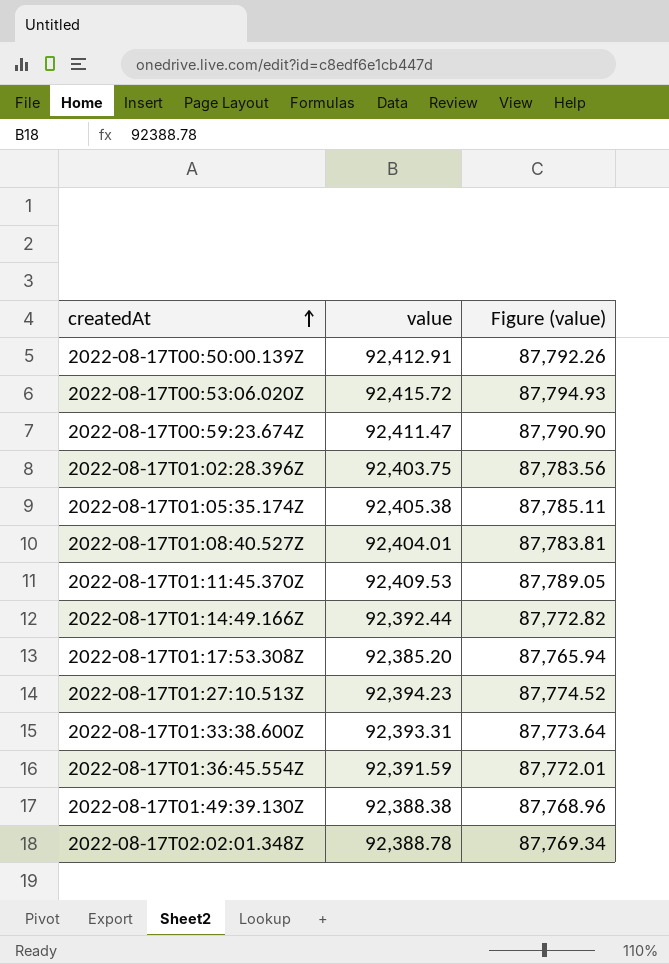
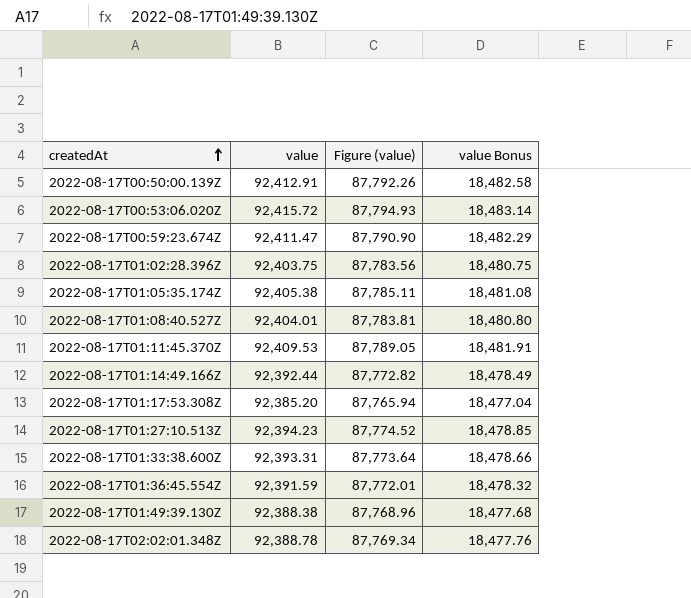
column value Bonus | formula: none -> [value] * 0.2

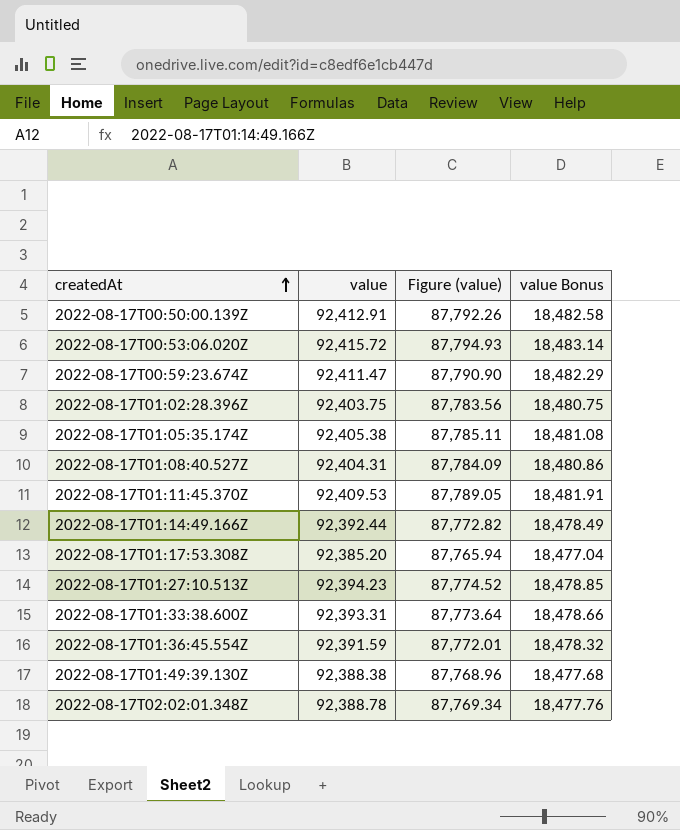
2022-08-17T01:08:40.527Z | value: 92,404.01 -> 92,404.31
2022-08-17T01:08:40.527Z | Figure (value): 87,783.81 -> 87,784.09
2022-08-17T01:08:40.527Z | value Bonus: 18,480.80 -> 18,480.86

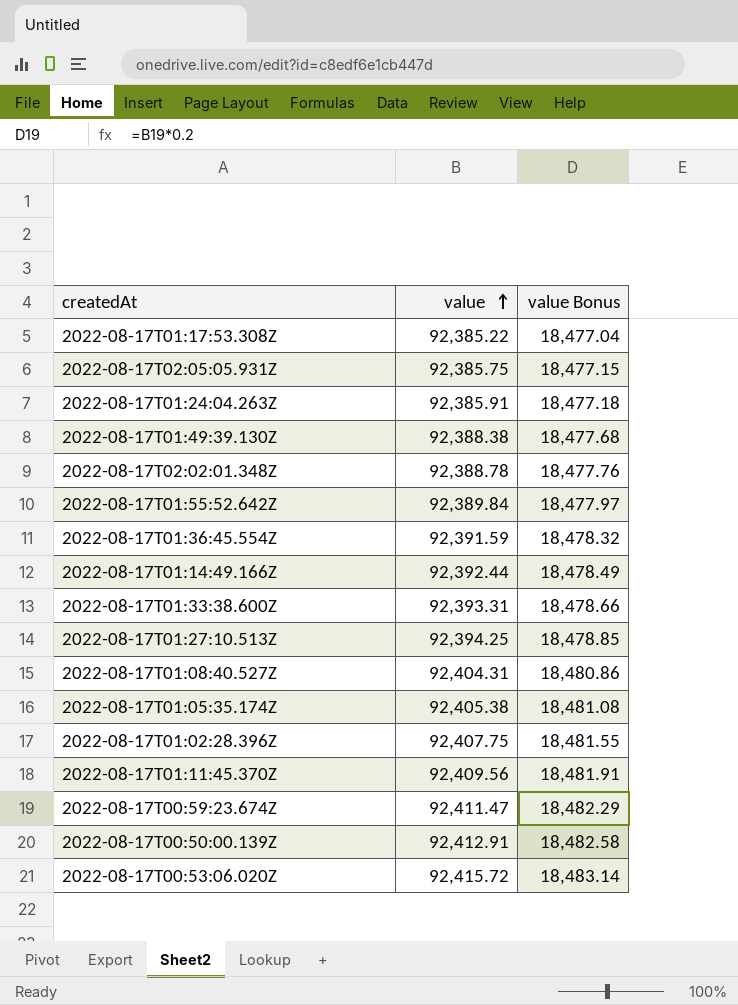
row order: createdAt ascending -> value ascending
column Figure (value) | formula: [value] * 0.95 -> none
2022-08-17T01:17:53.308Z | value: 92,385.20 -> 92,385.22
row 2022-08-17T02:05:05.931Z: none -> 92,385.75 | 18,477.15
row 2022-08-17T01:24:04.263Z: none -> 92,385.91 | 18,477.18
row 2022-08-17T01:55:52.642Z: none -> 92,389.84 | 18,477.97
2022-08-17T01:27:10.513Z | value: 92,394.23 -> 92,394.25
2022-08-17T01:02:28.396Z | value: 92,403.75 -> 92,407.75
2022-08-17T01:02:28.396Z | value Bonus: 18,480.75 -> 18,481.55
2022-08-17T01:11:45.370Z | value: 92,409.53 -> 92,409.56

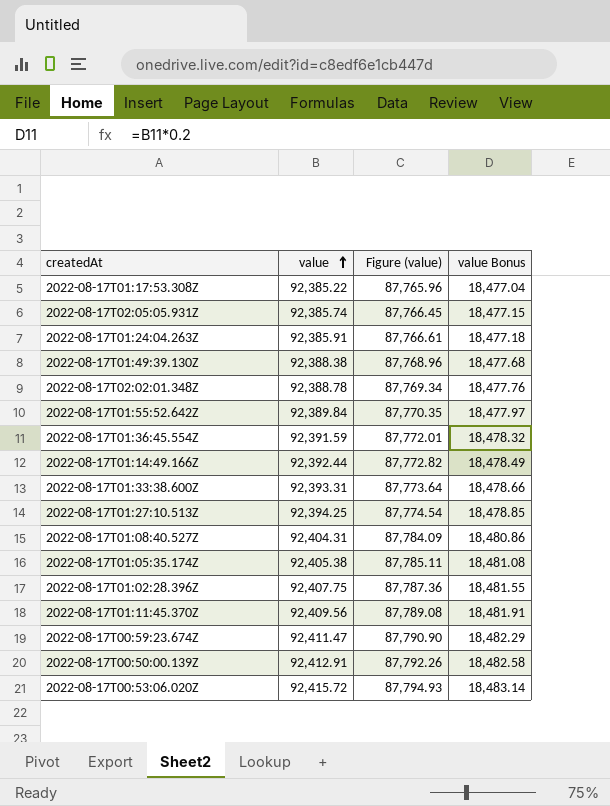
column Figure (value) | formula: none -> [value] * 0.95
2022-08-17T02:05:05.931Z | value: 92,385.75 -> 92,385.74

